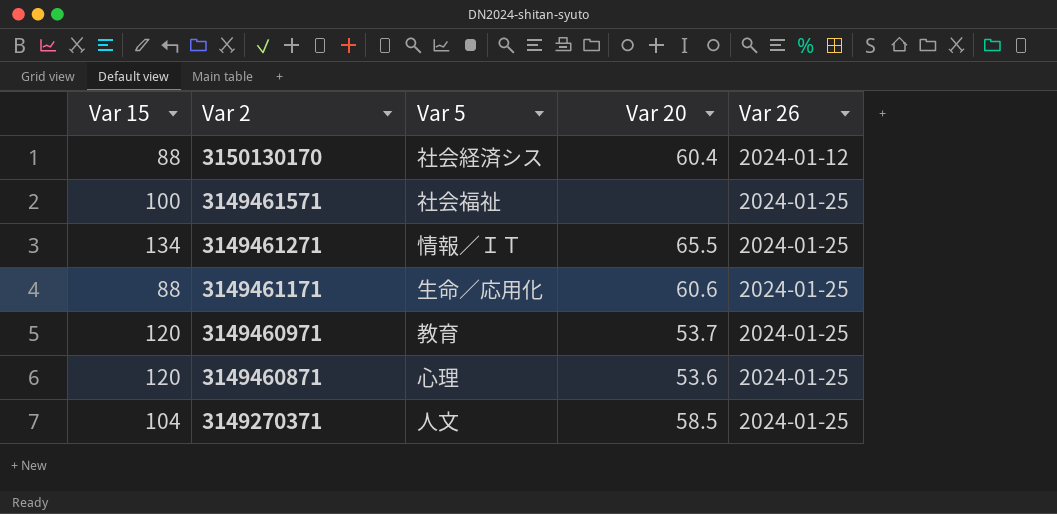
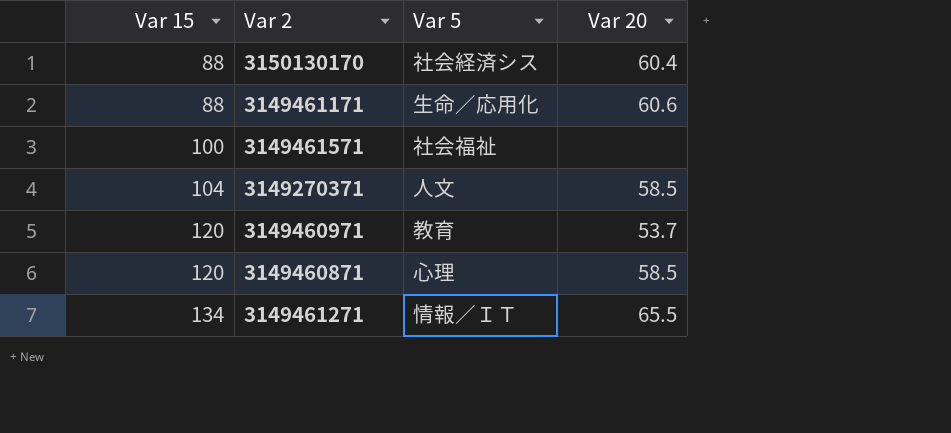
row order: Var 2 descending -> Var 15 ascending
column Var 26 | position: 5 -> none
3149460871 | Var 20: 53.6 -> 58.5

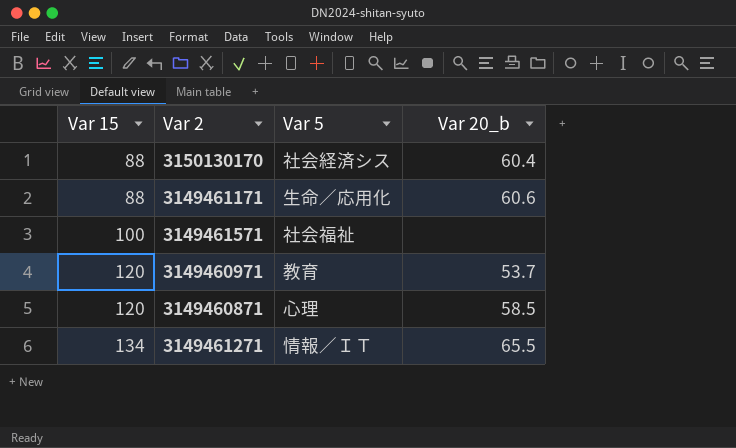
column name: Var 20 -> Var 20_b
row 3149270371: 104 | 人文 | 58.5 -> none

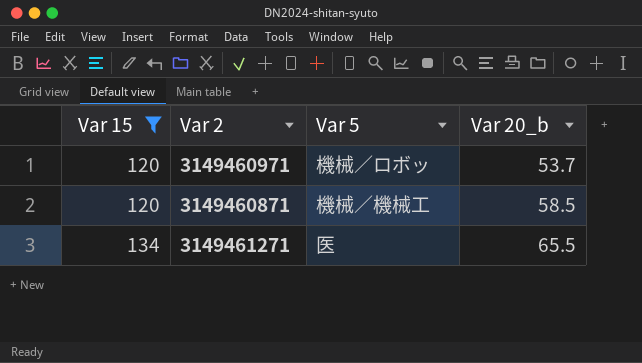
filter: none -> Var 15 >= 120
3149460971 | Var 5: 教育 -> 機械／ロボッ
3149460871 | Var 5: 心理 -> 機械／機械工
3149461271 | Var 5: 情報／ＩＴ -> 医

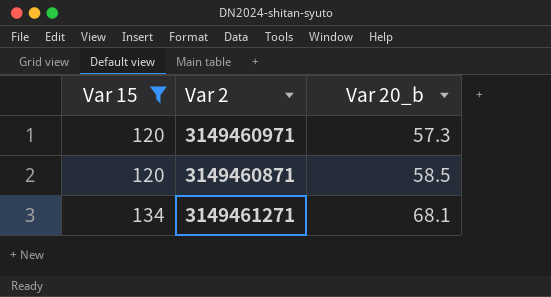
column Var 5 | position: 3 -> none
3149460971 | Var 20_b: 53.7 -> 57.3
3149461271 | Var 20_b: 65.5 -> 68.1

